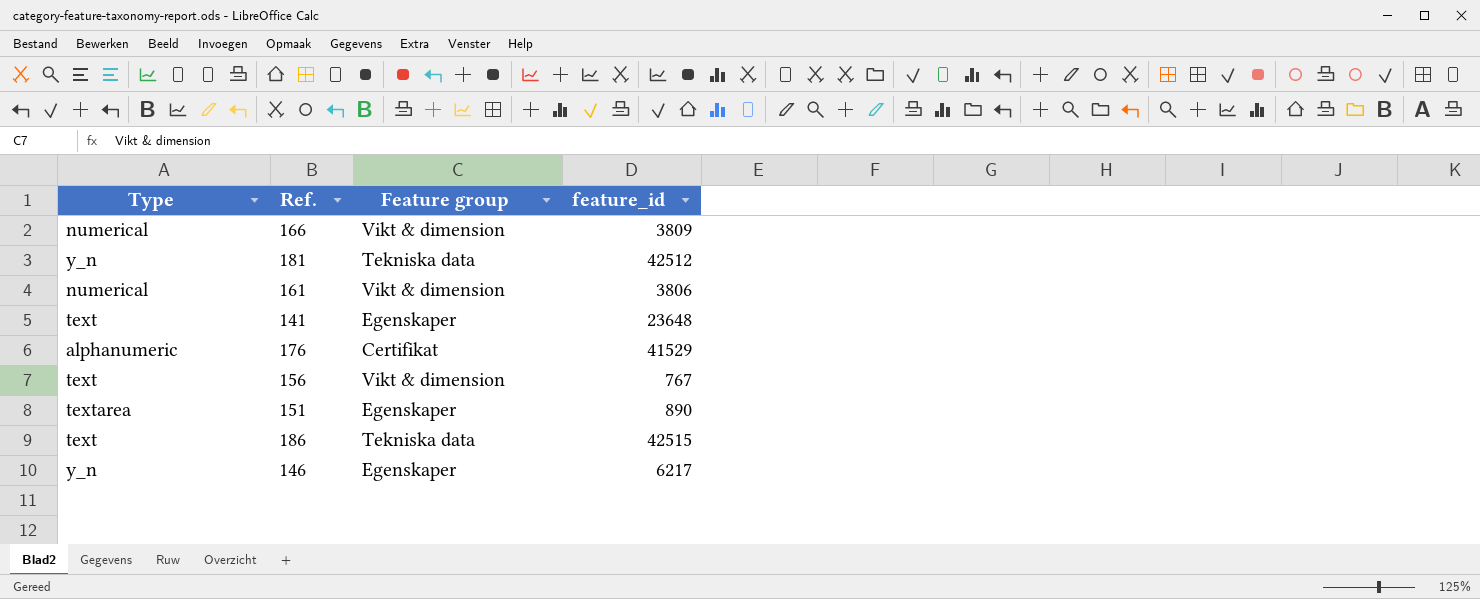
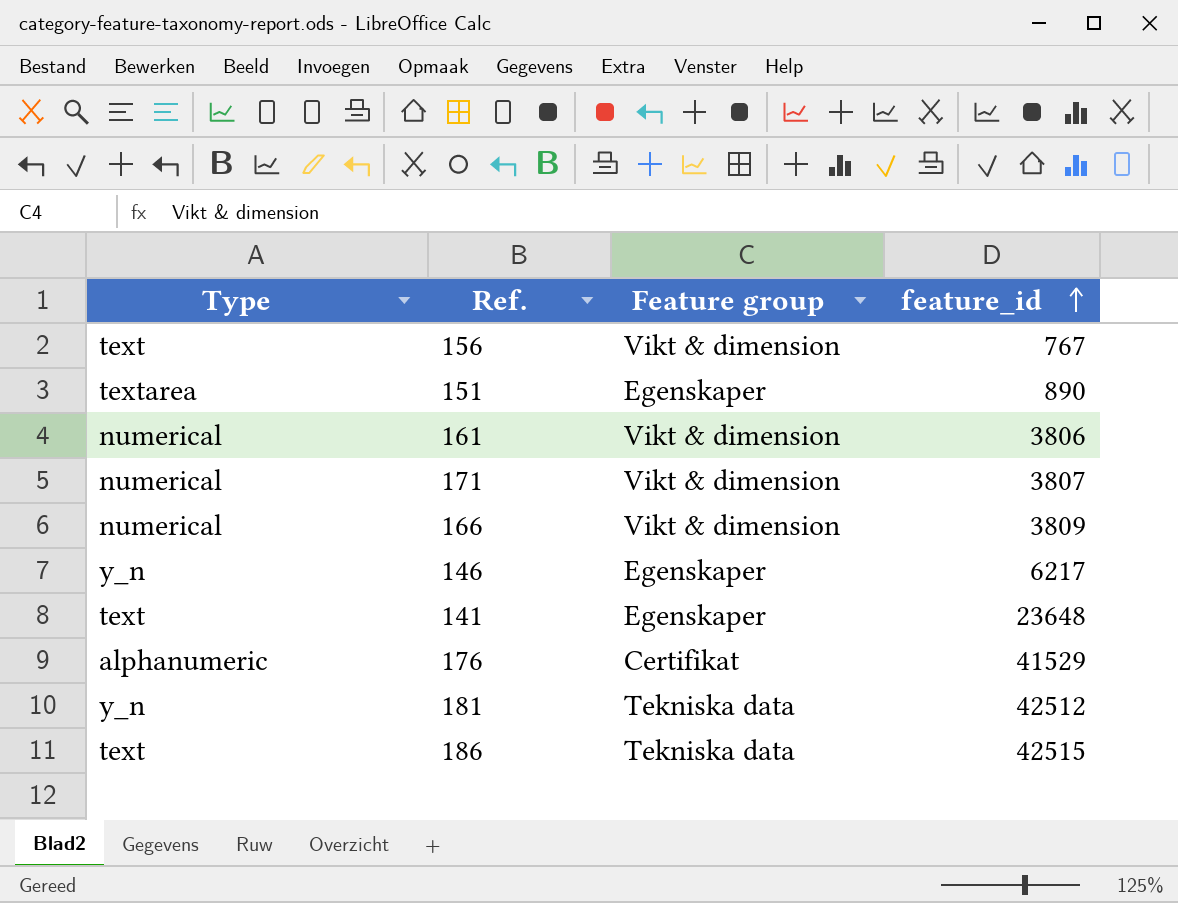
row order: none -> feature_id ascending
row 171: none -> numerical | Vikt & dimension | 3807

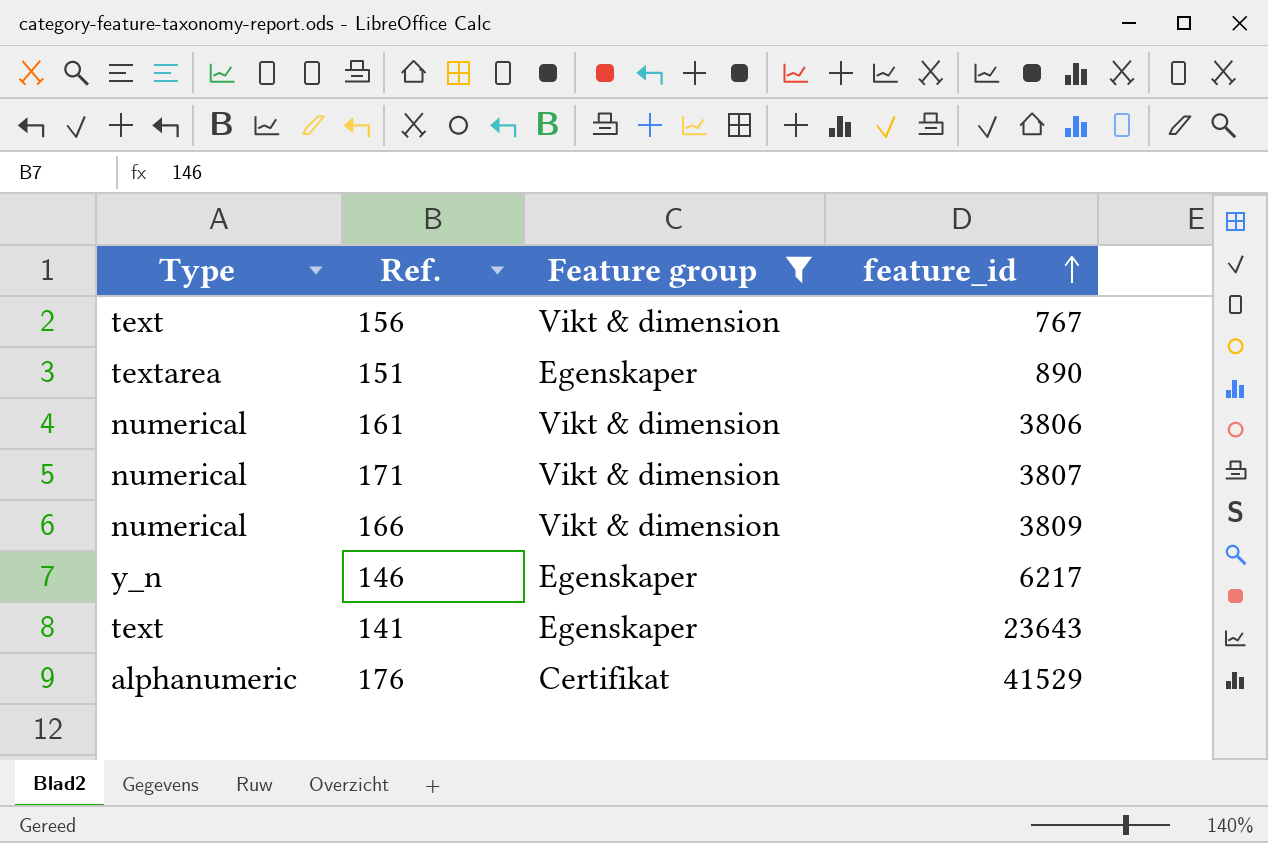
filter: none -> Feature group != Tekniska data
141 | feature_id: 23648 -> 23643

